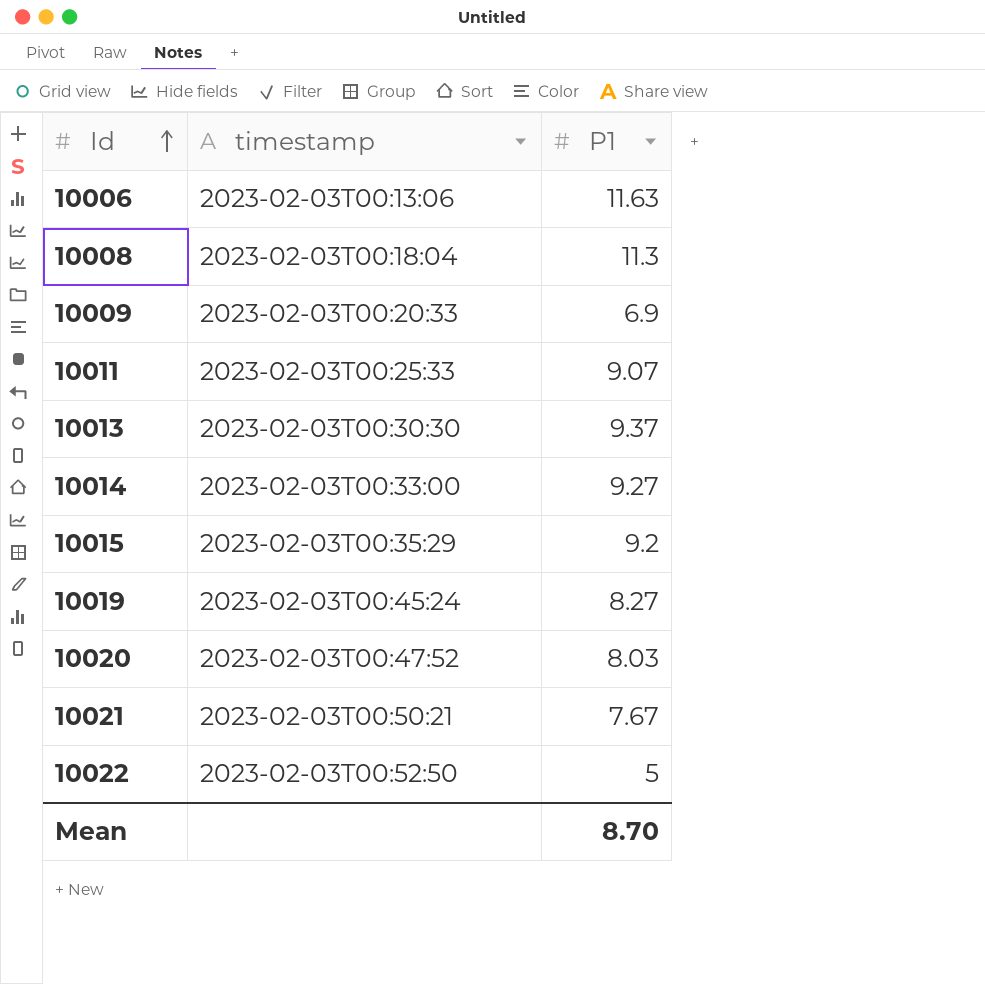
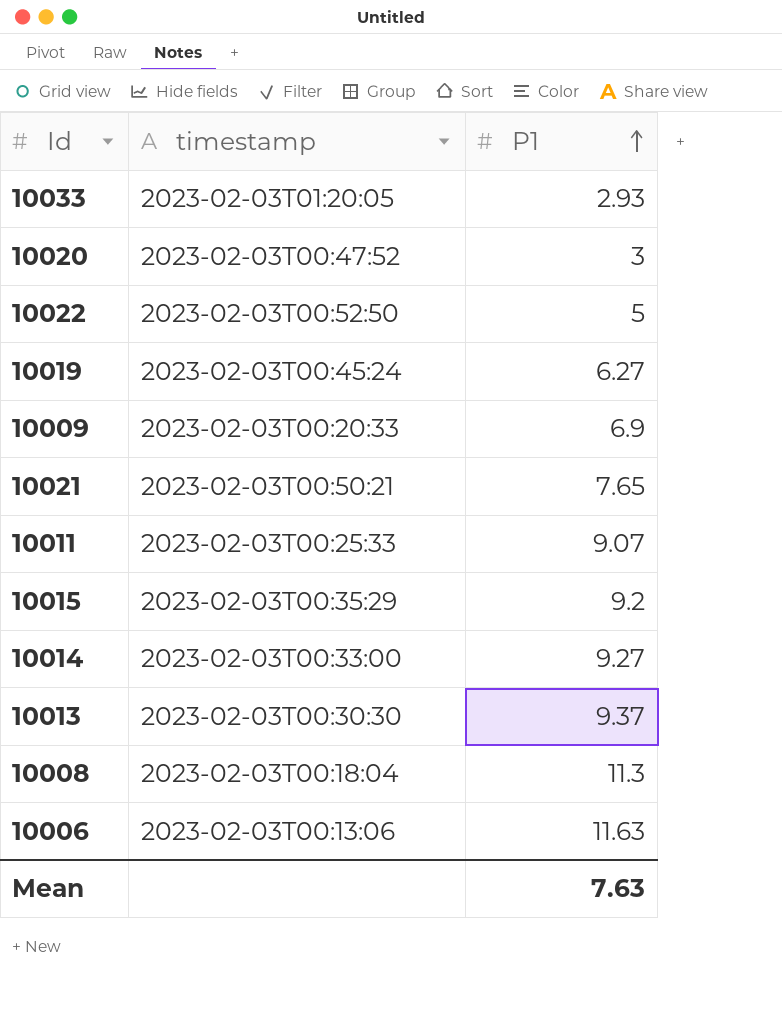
row order: Id ascending -> P1 ascending
row 10033: none -> 2023-02-03T01:20:05 | 2.93
10020 | P1: 8.03 -> 3
10019 | P1: 8.27 -> 6.27
10021 | P1: 7.67 -> 7.65
Mean | P1: 8.70 -> 7.63

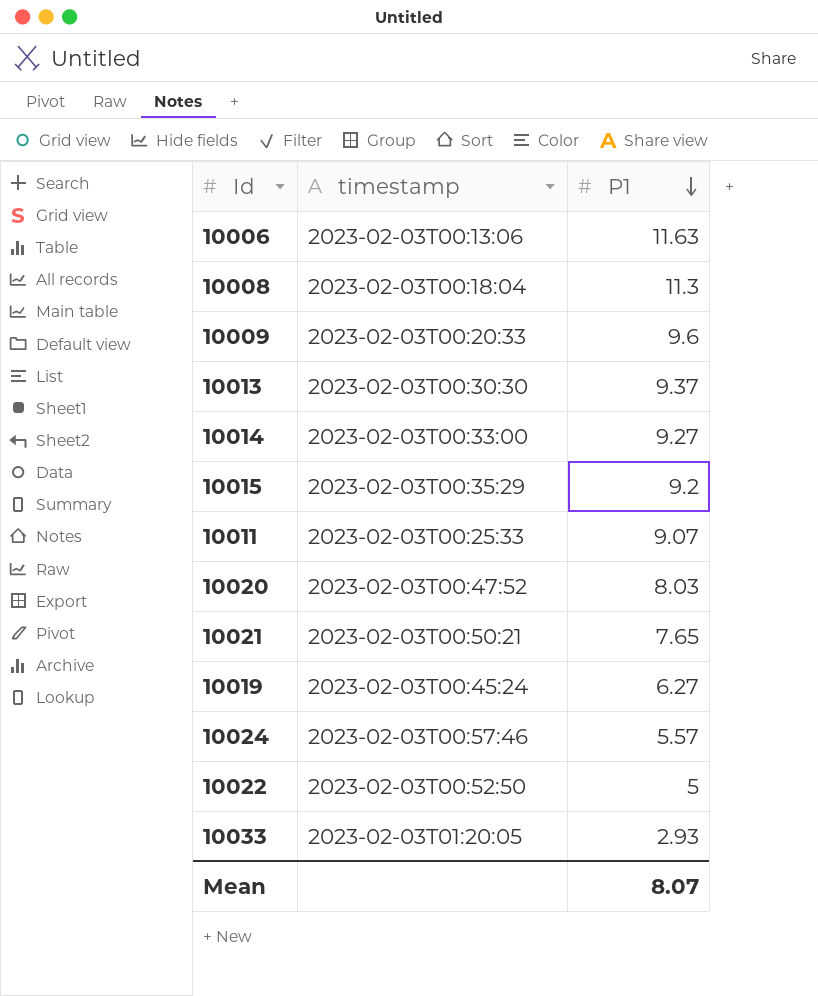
row order: P1 ascending -> P1 descending
10009 | P1: 6.9 -> 9.6
10020 | P1: 3 -> 8.03
row 10024: none -> 2023-02-03T00:57:46 | 5.57
Mean | P1: 7.63 -> 8.07

